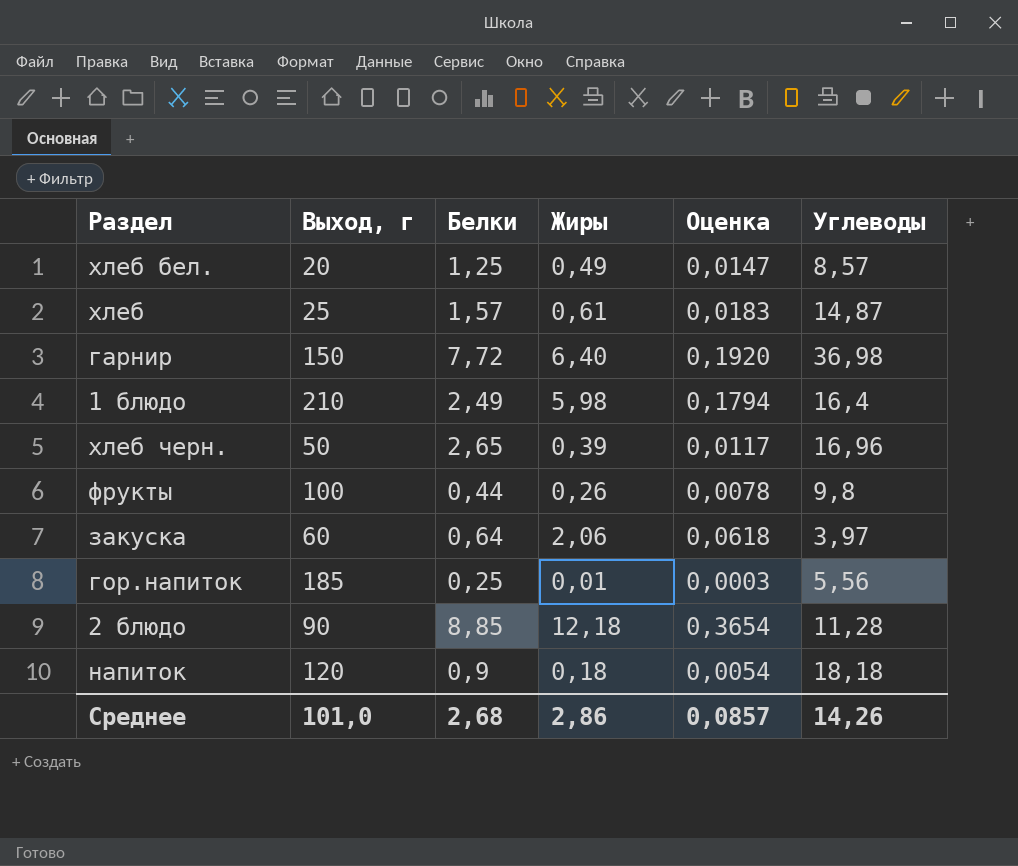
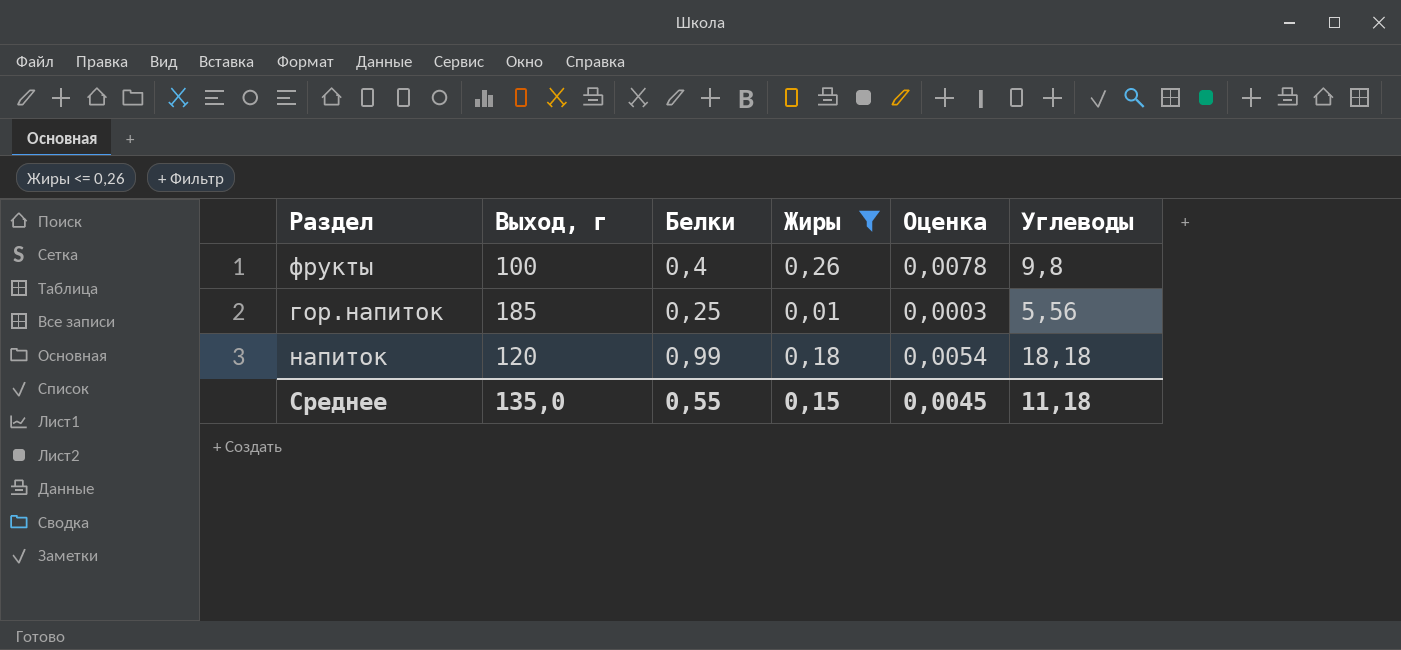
filter: none -> Жиры <= 0,26
фрукты | Белки: 0,44 -> 0,4
напиток | Белки: 0,9 -> 0,99
Среднее | Выход, г: 101,0 -> 135,0
Среднее | Белки: 2,68 -> 0,55
Среднее | Жиры: 2,86 -> 0,15
Среднее | Оценка: 0,0857 -> 0,0045
Среднее | Углеводы: 14,26 -> 11,18

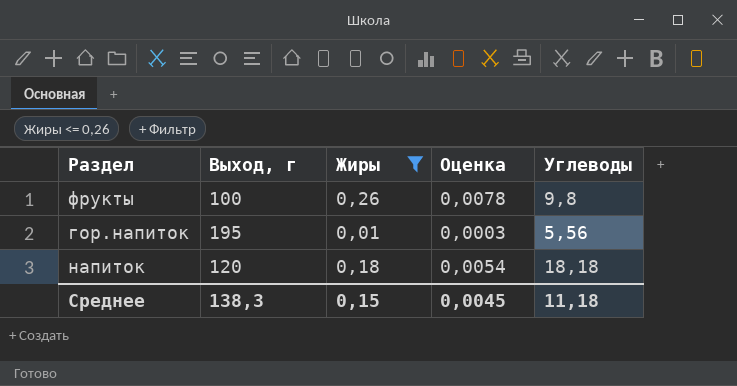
column Белки | position: 3 -> none
гор.напиток | Выход, г: 185 -> 195
Среднее | Выход, г: 135,0 -> 138,3

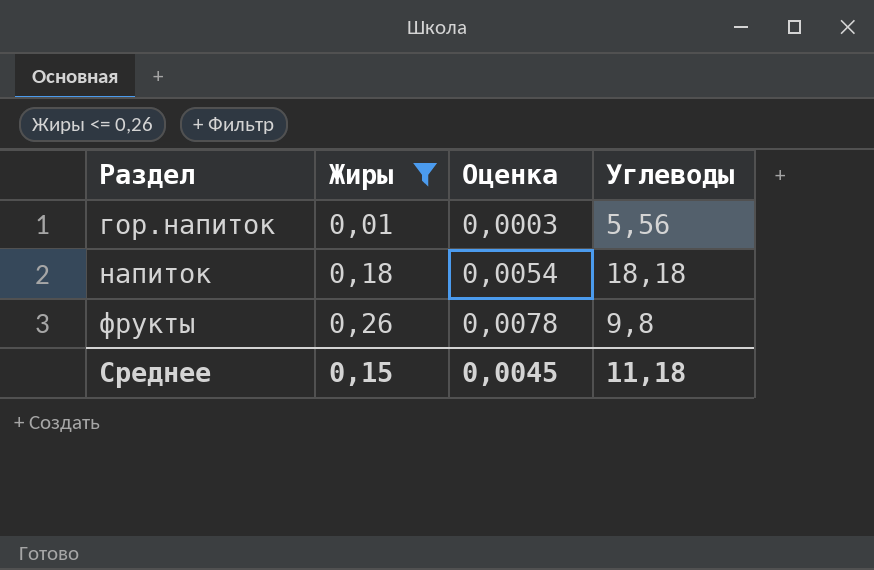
row order: none -> Раздел ascending
column Выход, г | position: 2 -> none

